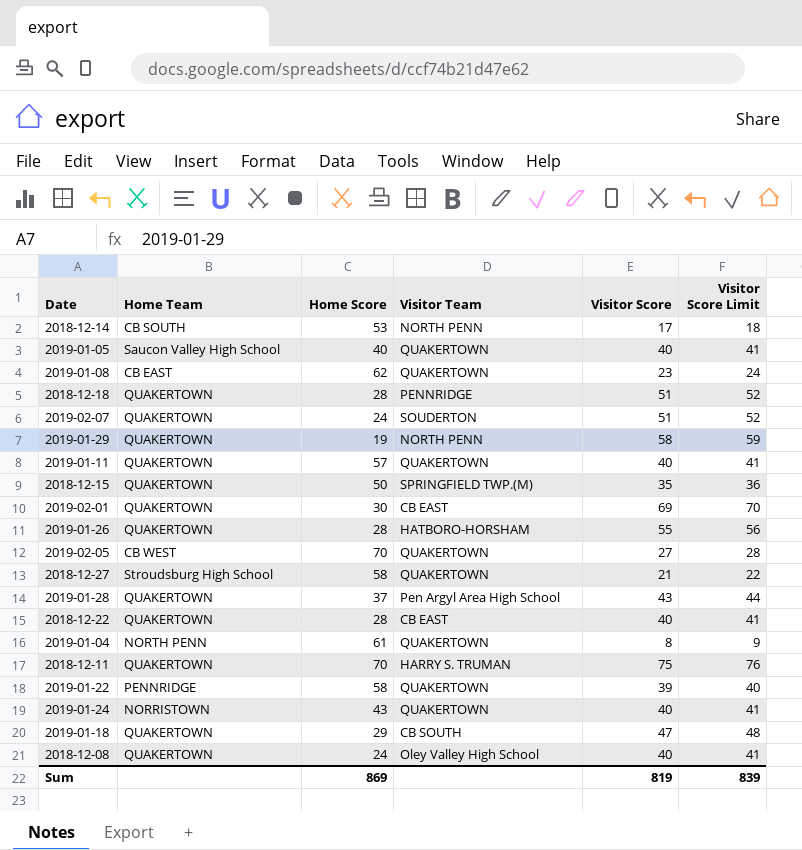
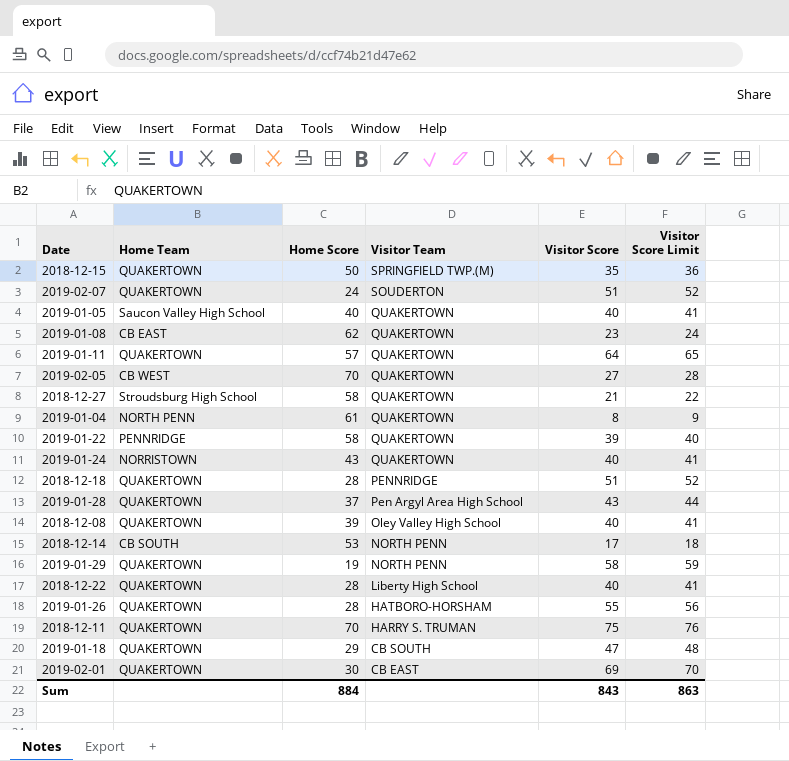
row order: none -> Visitor Team descending
2019-01-11 | Visitor Score: 40 -> 64
2019-01-11 | Visitor Score Limit: 41 -> 65
2018-12-08 | Home Score: 24 -> 39
2018-12-22 | Visitor Team: CB EAST -> Liberty High School
Sum | Home Score: 869 -> 884
Sum | Visitor Score: 819 -> 843
Sum | Visitor Score Limit: 839 -> 863

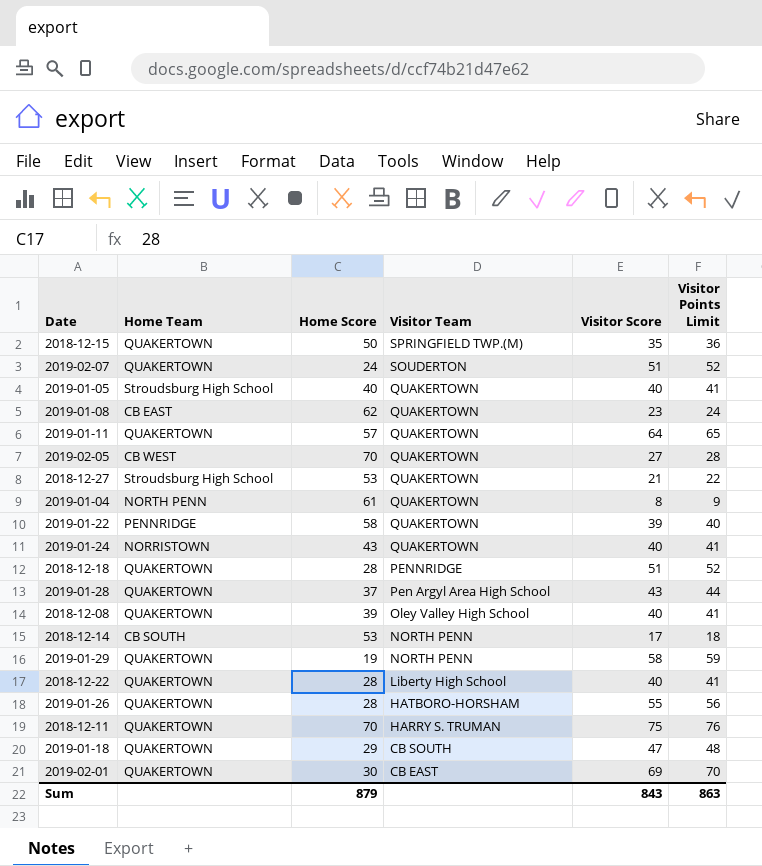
column name: Visitor Score Limit -> Visitor Points Limit
2019-01-05 | Home Team: Saucon Valley High School -> Stroudsburg High School
2018-12-27 | Home Score: 58 -> 53
Sum | Home Score: 884 -> 879

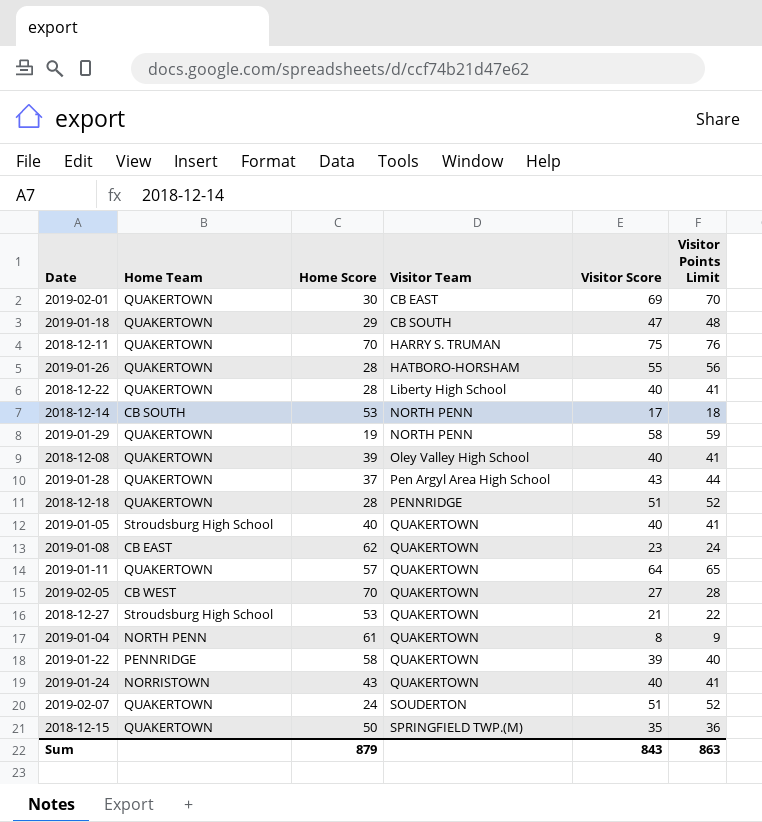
row order: Visitor Team descending -> Visitor Team ascending

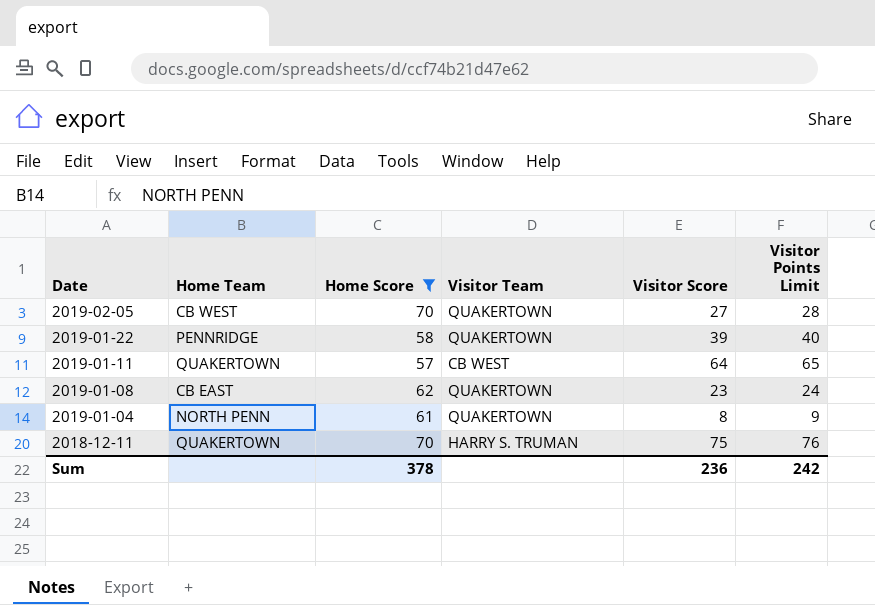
filter: none -> Home Score >= 57
row order: Visitor Team ascending -> Date descending
2019-01-11 | Visitor Team: QUAKERTOWN -> CB WEST
Sum | Home Score: 879 -> 378
Sum | Visitor Score: 843 -> 236
Sum | Visitor Points Limit: 863 -> 242

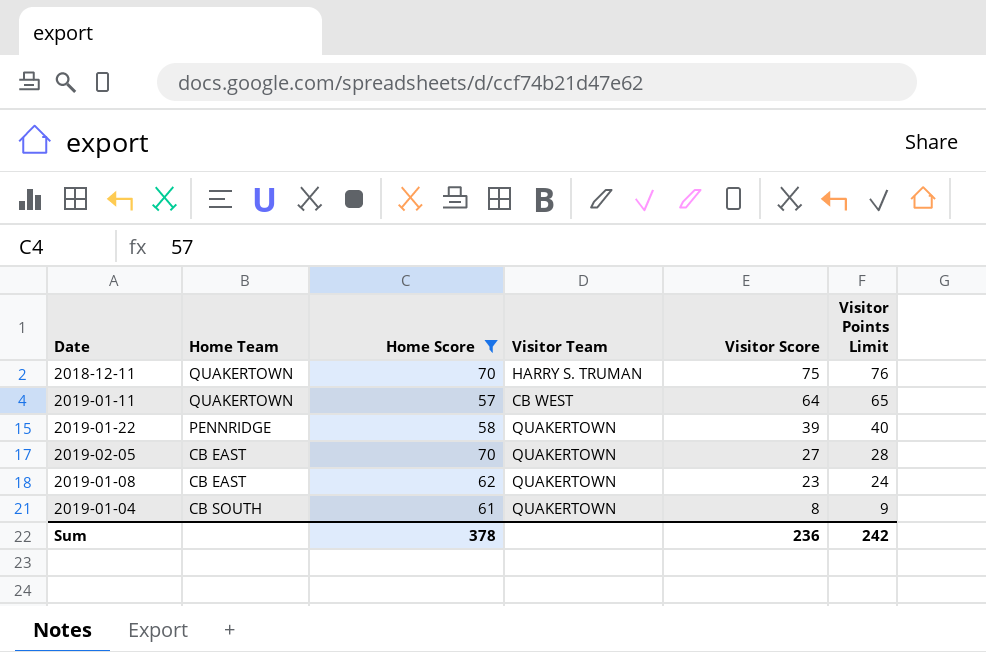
row order: Date descending -> Visitor Score descending
2019-02-05 | Home Team: CB WEST -> CB EAST
2019-01-04 | Home Team: NORTH PENN -> CB SOUTH

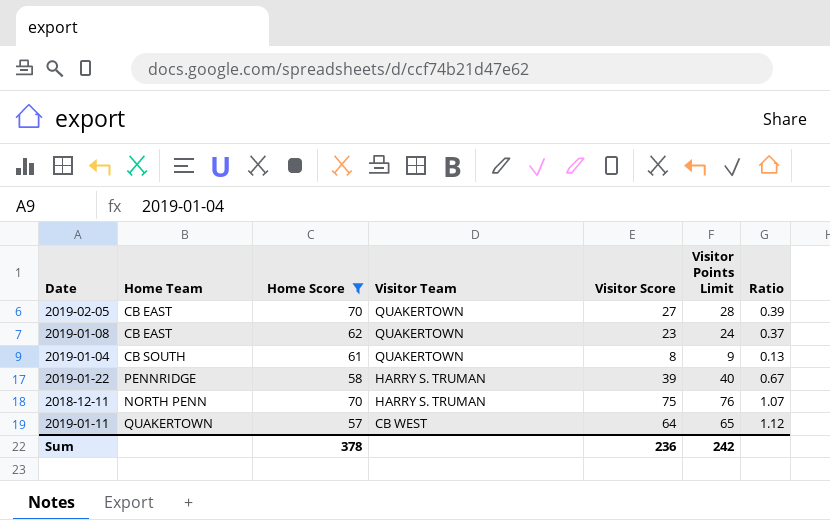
row order: Visitor Score descending -> Visitor Team descending
column Ratio | formula: none -> [Visitor Score] / [Home Score]
2019-01-22 | Visitor Team: QUAKERTOWN -> HARRY S. TRUMAN
2018-12-11 | Home Team: QUAKERTOWN -> NORTH PENN

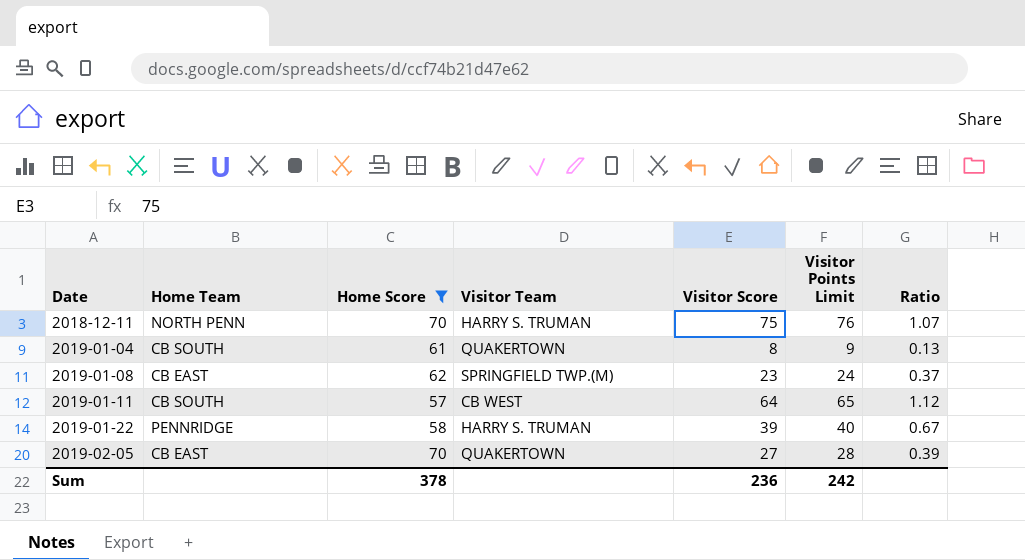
row order: Visitor Team descending -> Date ascending
2019-01-08 | Visitor Team: QUAKERTOWN -> SPRINGFIELD TWP.(M)
2019-01-11 | Home Team: QUAKERTOWN -> CB SOUTH

